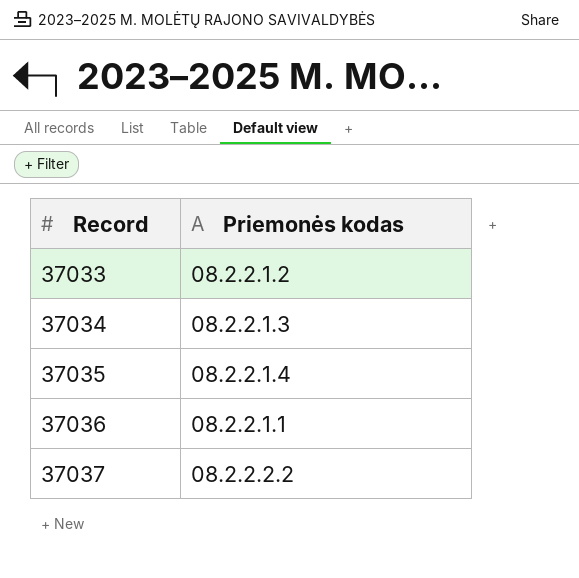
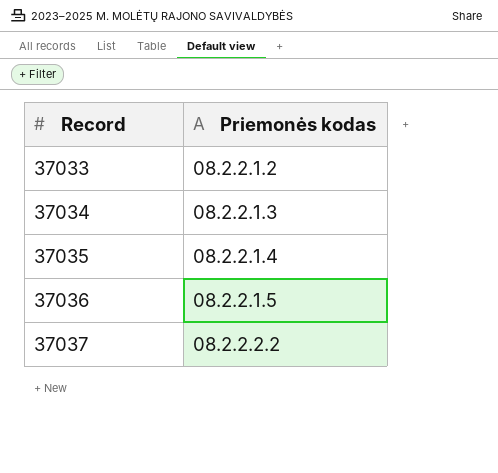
37036 | Priemonės kodas: 08.2.2.1.1 -> 08.2.2.1.5

